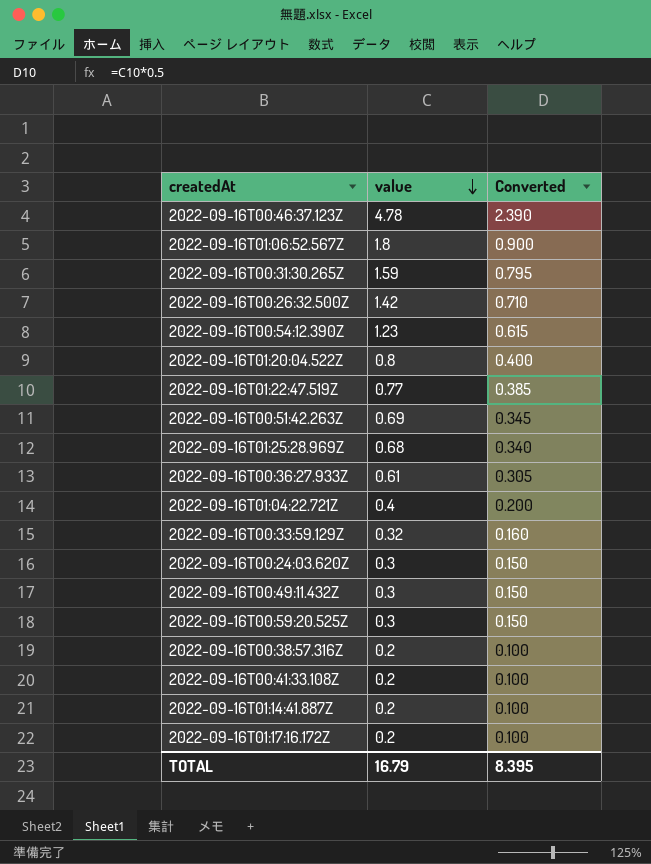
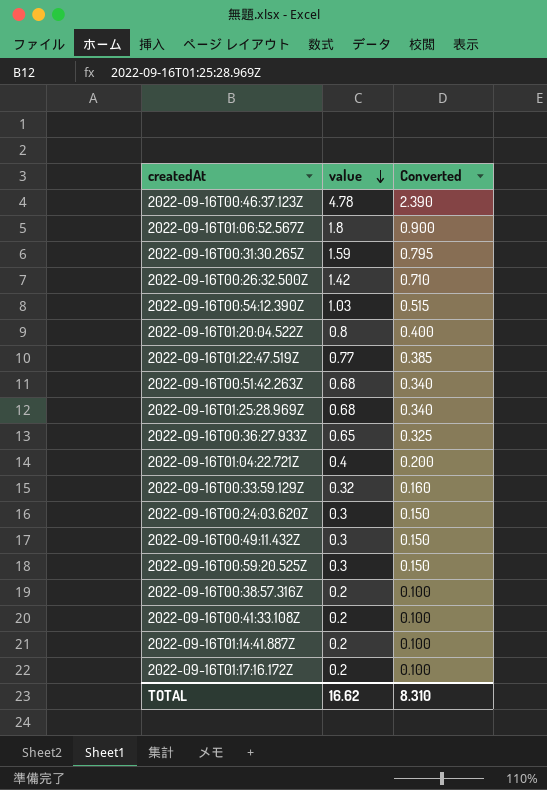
2022-09-16T00:54:12.390Z | value: 1.23 -> 1.03
2022-09-16T00:54:12.390Z | Converted: 0.615 -> 0.515
2022-09-16T00:51:42.263Z | value: 0.69 -> 0.68
2022-09-16T00:51:42.263Z | Converted: 0.345 -> 0.340
2022-09-16T00:36:27.933Z | value: 0.61 -> 0.65
2022-09-16T00:36:27.933Z | Converted: 0.305 -> 0.325
TOTAL | value: 16.79 -> 16.62
TOTAL | Converted: 8.395 -> 8.310

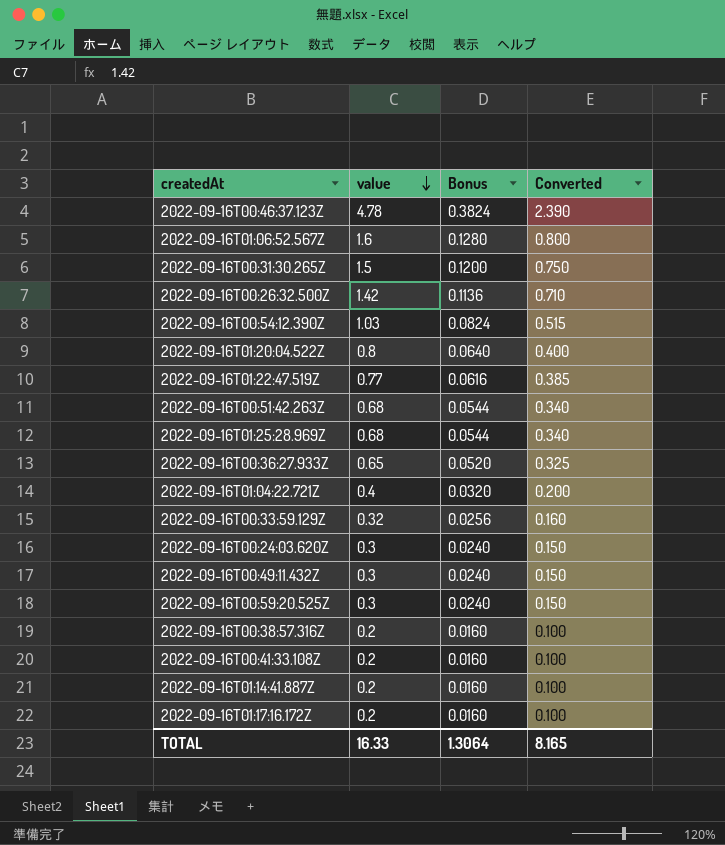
column Bonus | formula: none -> [value] * 0.08
2022-09-16T01:06:52.567Z | value: 1.8 -> 1.6
2022-09-16T01:06:52.567Z | Converted: 0.900 -> 0.800
2022-09-16T00:31:30.265Z | value: 1.59 -> 1.5
2022-09-16T00:31:30.265Z | Converted: 0.795 -> 0.750
TOTAL | value: 16.62 -> 16.33
TOTAL | Converted: 8.310 -> 8.165

